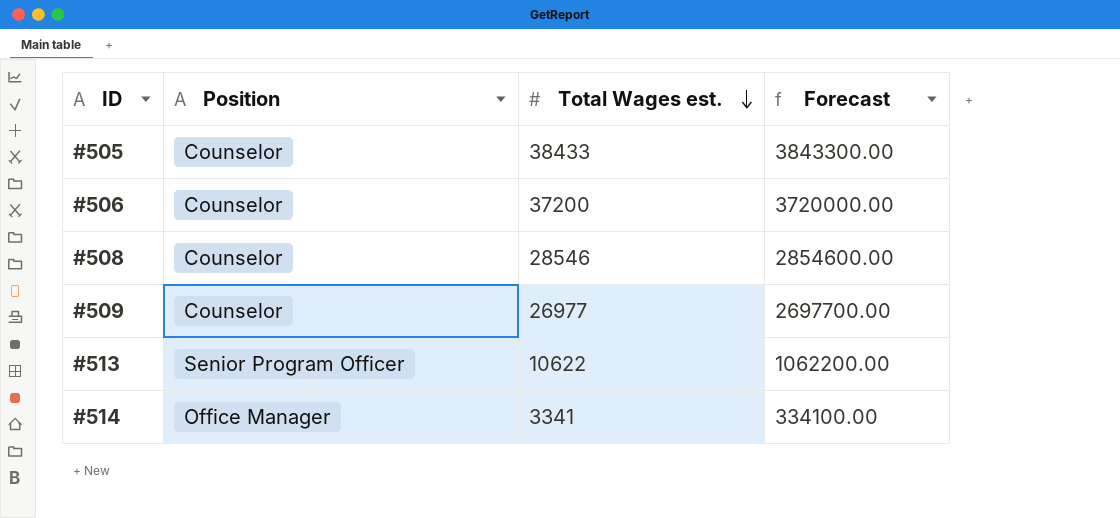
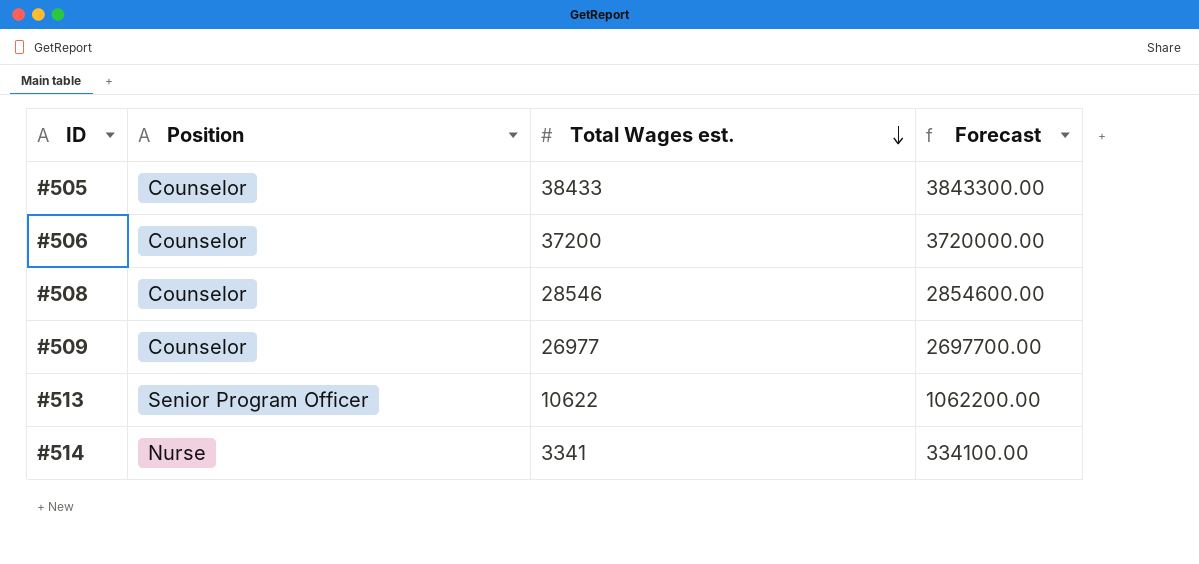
#514 | Position: Office Manager -> Nurse

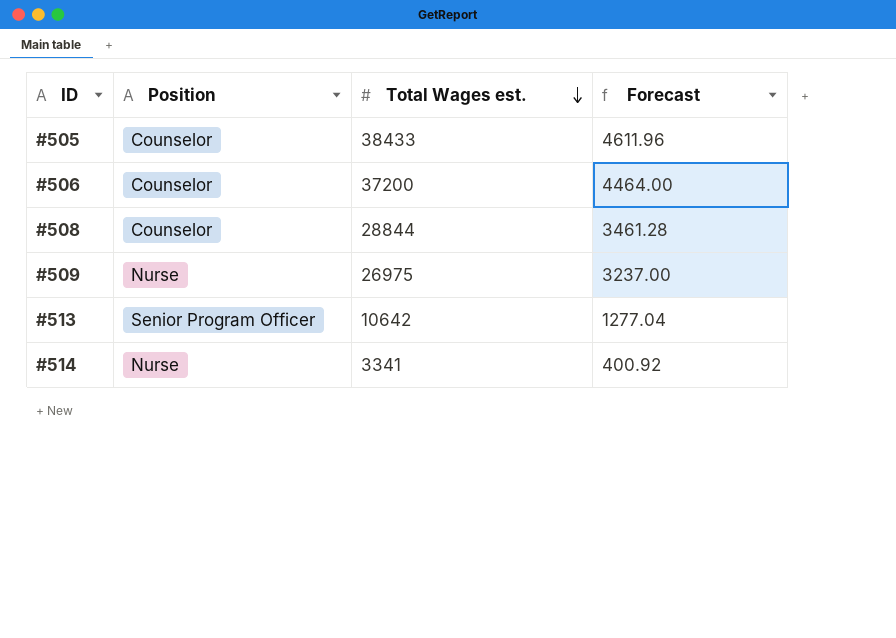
column Forecast | formula: [Total Wages est.] * 100 -> [Total Wages est.] * 0.12
#508 | Total Wages est.: 28546 -> 28844
#509 | Position: Counselor -> Nurse
#509 | Total Wages est.: 26977 -> 26975
#513 | Total Wages est.: 10622 -> 10642

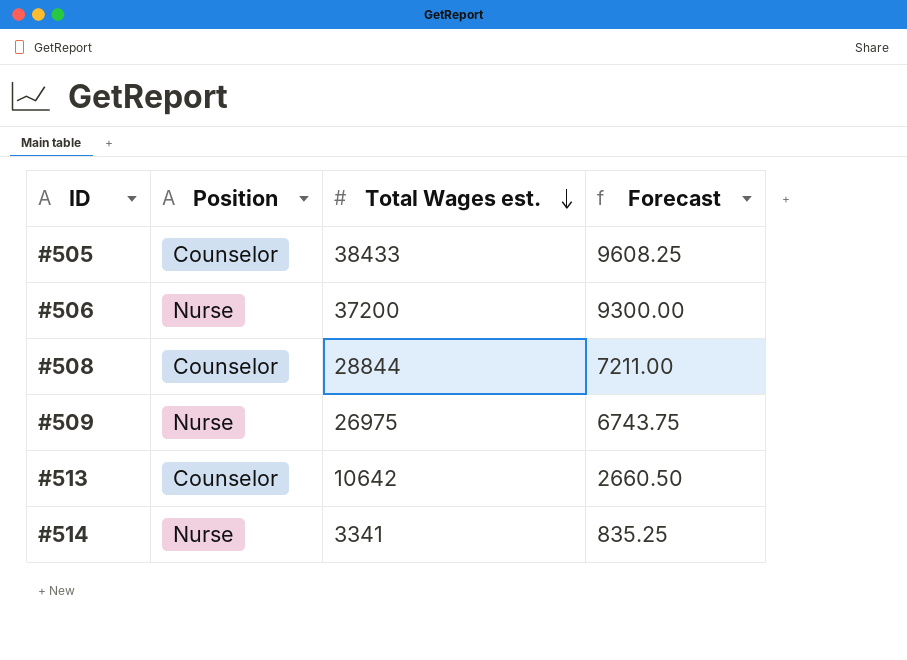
column Forecast | formula: [Total Wages est.] * 0.12 -> [Total Wages est.] * 0.25
#506 | Position: Counselor -> Nurse
#513 | Position: Senior Program Officer -> Counselor

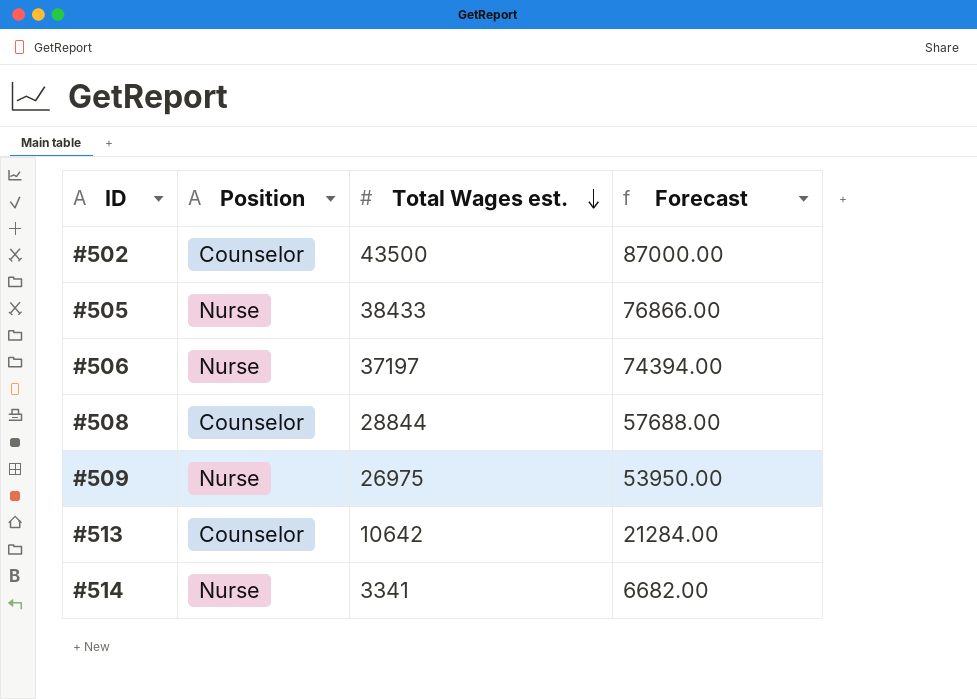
column Forecast | formula: [Total Wages est.] * 0.25 -> [Total Wages est.] * 2
row #502: none -> Counselor | 43500 | 87000.00
#505 | Position: Counselor -> Nurse
#506 | Total Wages est.: 37200 -> 37197

